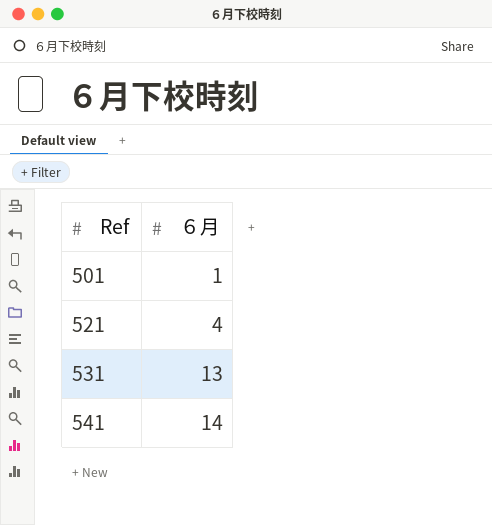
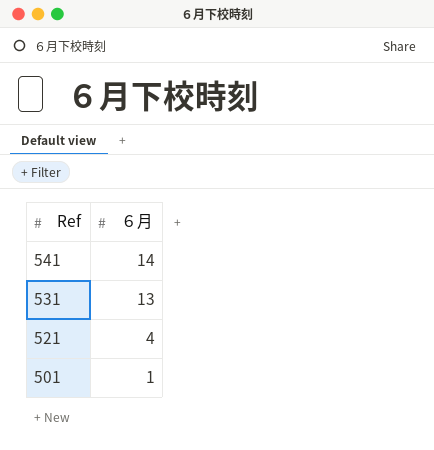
row order: Ref ascending -> Ref descending

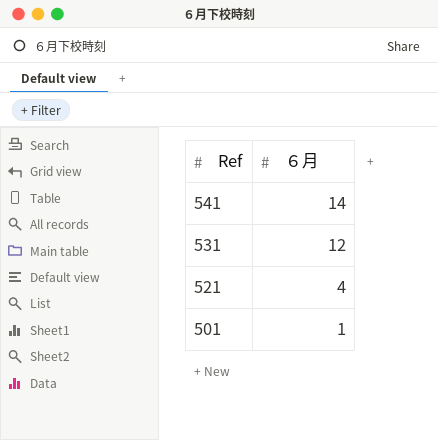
531 | ６月: 13 -> 12

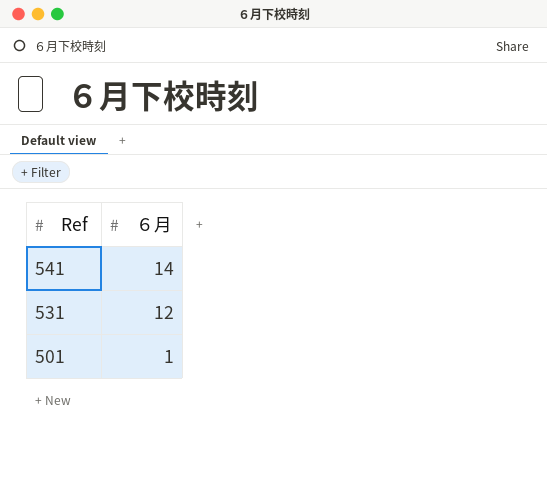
row 521: 4 -> none

